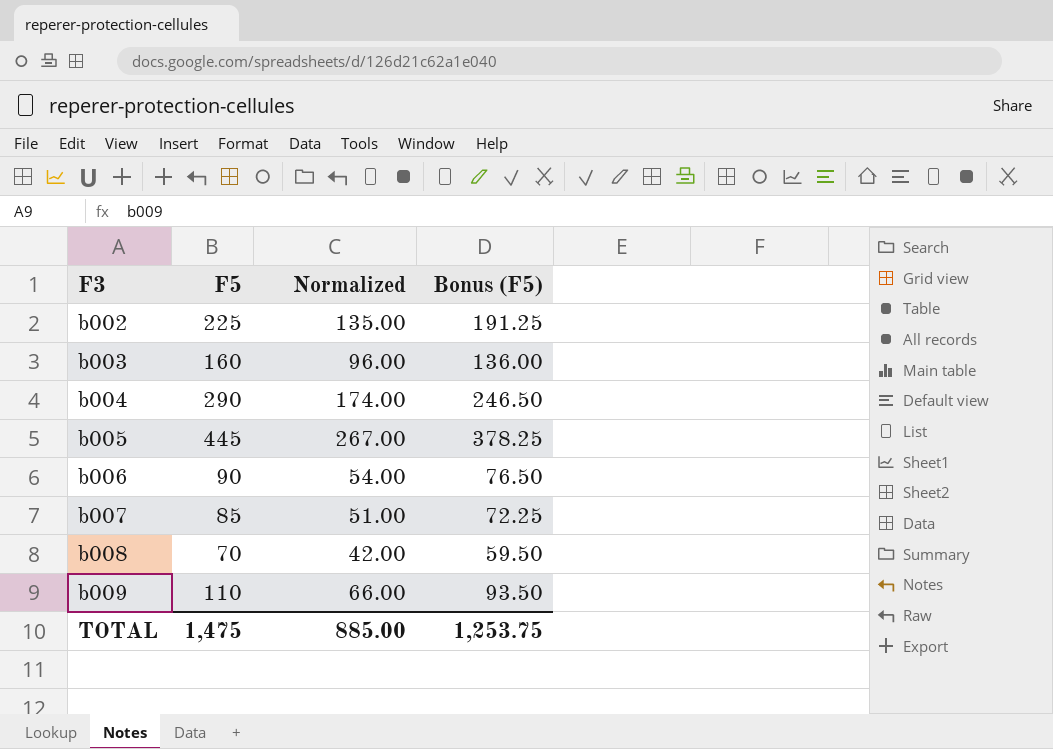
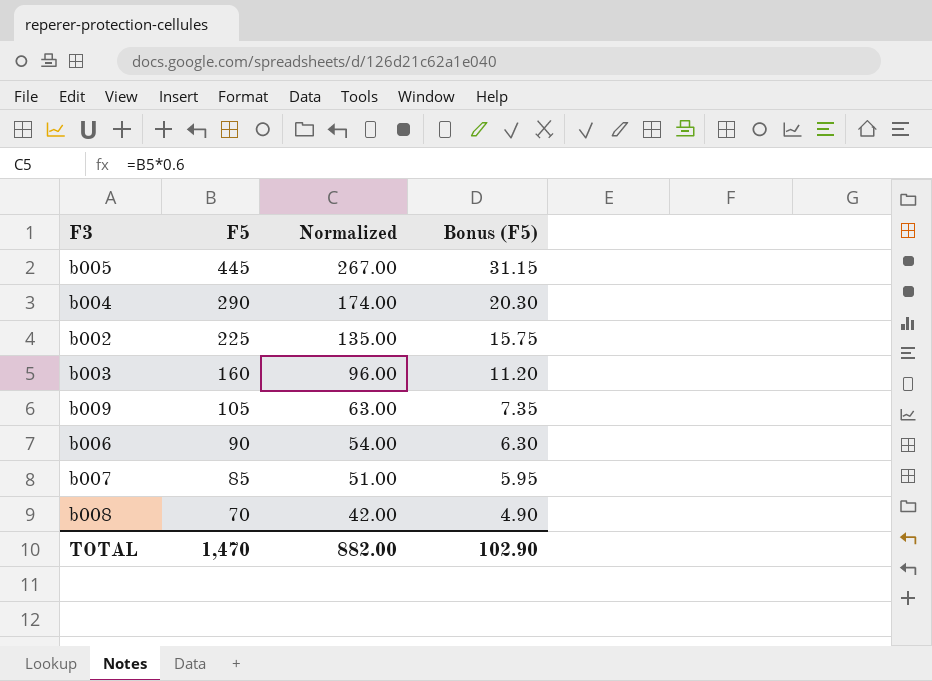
row order: F3 ascending -> F5 descending
column Bonus (F5) | formula: [F5] * 0.85 -> [F5] * 0.07
b009 | F5: 110 -> 105
b009 | Normalized: 66.00 -> 63.00
TOTAL | F5: 1,475 -> 1,470
TOTAL | Normalized: 885.00 -> 882.00
TOTAL | Bonus (F5): 1,253.75 -> 102.90

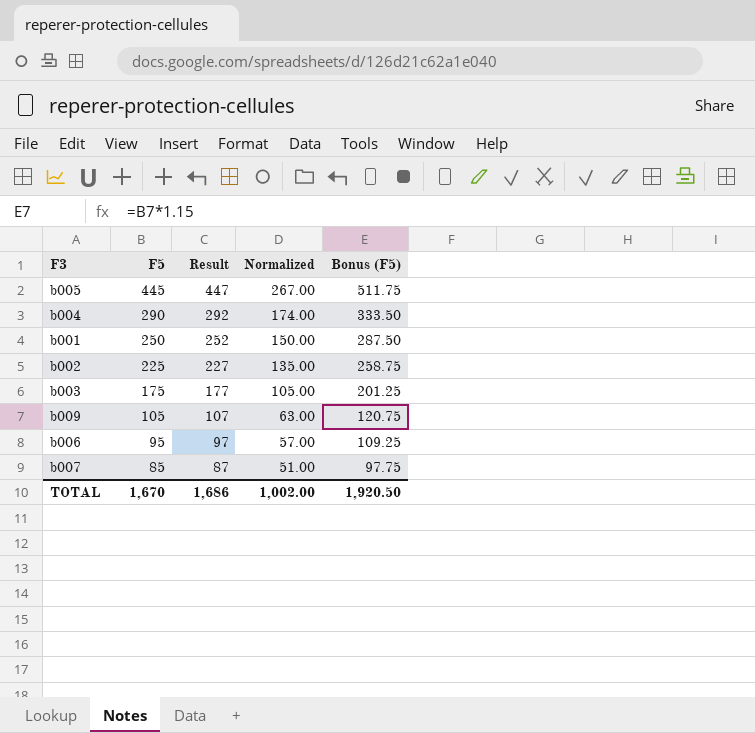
column Result | formula: none -> [F5] + 2
column Bonus (F5) | formula: [F5] * 0.07 -> [F5] * 1.15
row b008: 70 | 42.00 | 4.90 -> none
row b001: none -> 250 | 252 | 150.00 | 287.50
b003 | F5: 160 -> 175
b003 | Normalized: 96.00 -> 105.00
b006 | F5: 90 -> 95
b006 | Normalized: 54.00 -> 57.00
TOTAL | F5: 1,470 -> 1,670
TOTAL | Normalized: 882.00 -> 1,002.00
TOTAL | Bonus (F5): 102.90 -> 1,920.50

